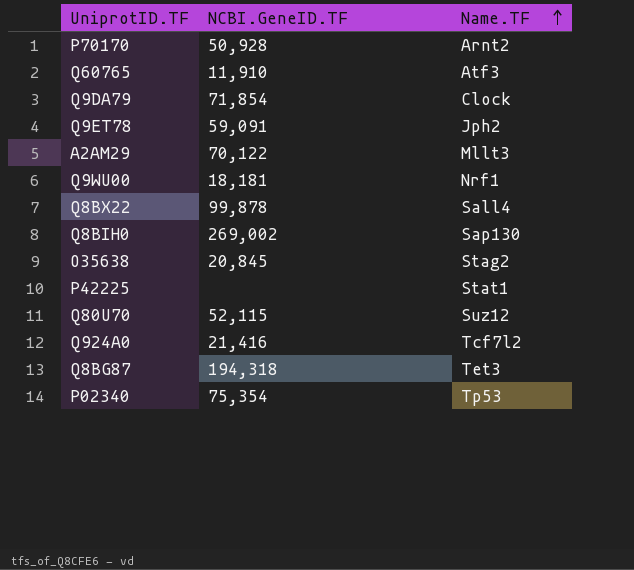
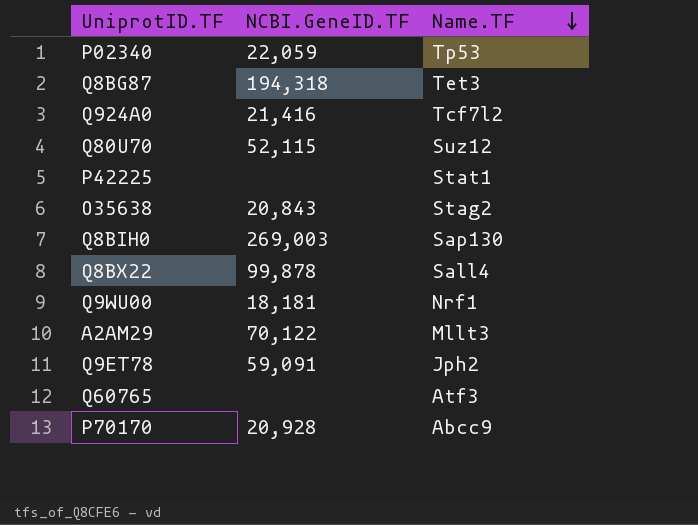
row order: Name.TF ascending -> Name.TF descending
row Q9DA79: 71,854 | Clock -> none
P02340 | NCBI.GeneID.TF: 75,354 -> 22,059
O35638 | NCBI.GeneID.TF: 20,845 -> 20,843
Q8BIH0 | NCBI.GeneID.TF: 269,002 -> 269,003
Q60765 | NCBI.GeneID.TF: 11,910 -> none
P70170 | NCBI.GeneID.TF: 50,928 -> 20,928
P70170 | Name.TF: Arnt2 -> Abcc9

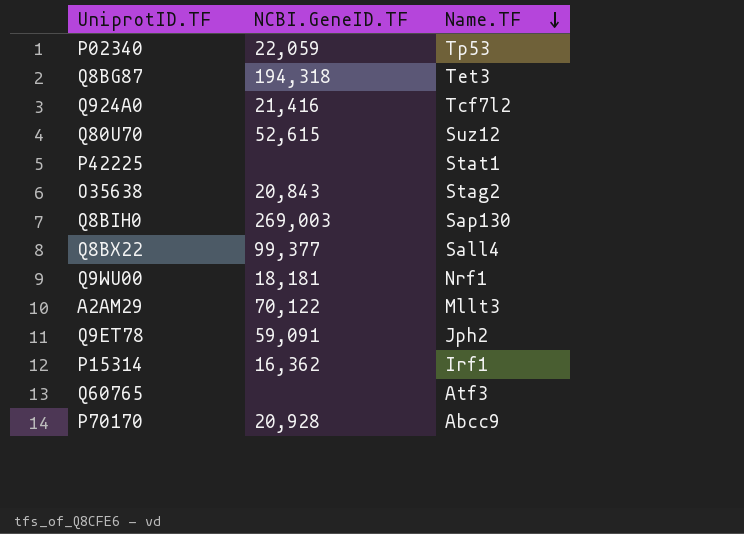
Q80U70 | NCBI.GeneID.TF: 52,115 -> 52,615
Q8BX22 | NCBI.GeneID.TF: 99,878 -> 99,377
row P15314: none -> 16,362 | Irf1

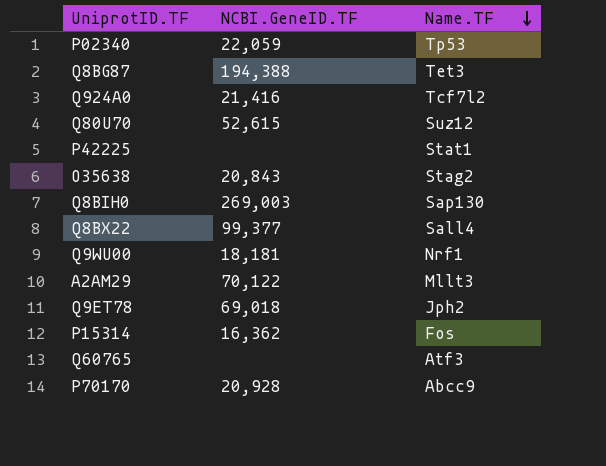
Q8BG87 | NCBI.GeneID.TF: 194,318 -> 194,388
Q9ET78 | NCBI.GeneID.TF: 59,091 -> 69,018
P15314 | Name.TF: Irf1 -> Fos

